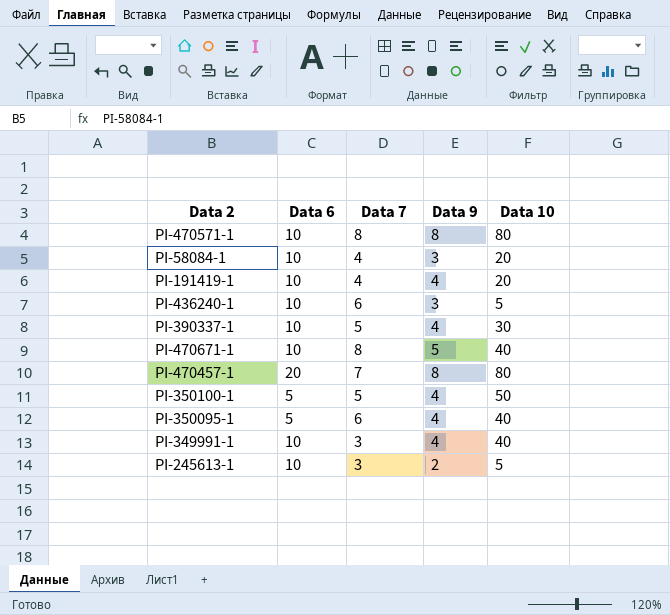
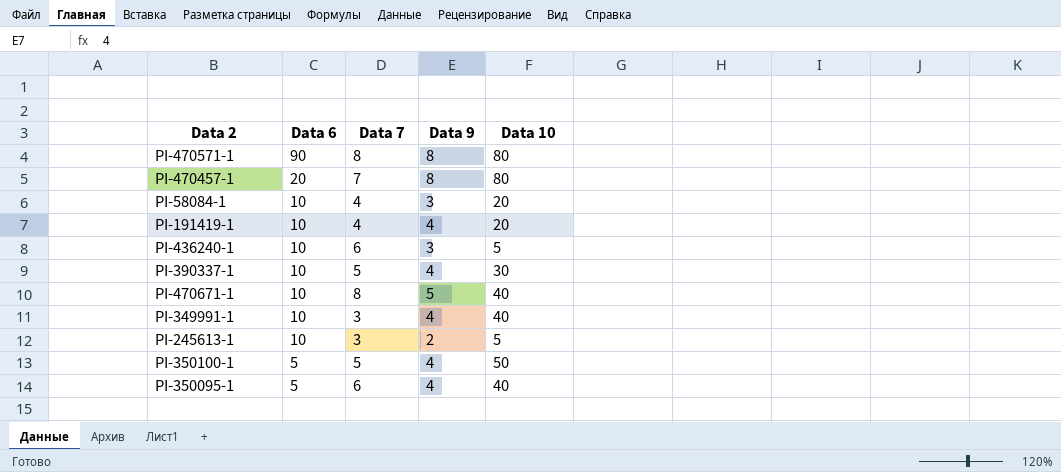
row order: none -> Data 6 descending
PI-470571-1 | Data 6: 10 -> 90

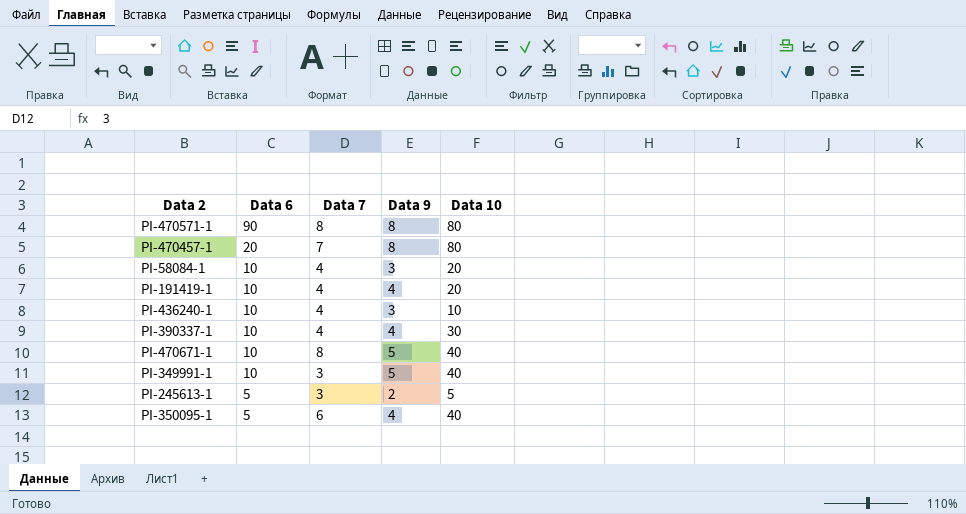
row PI-350100-1: 5 | 5 | 4 | 50 -> none
PI-436240-1 | Data 7: 6 -> 4
PI-436240-1 | Data 10: 5 -> 10
PI-390337-1 | Data 7: 5 -> 4
PI-349991-1 | Data 9: 4 -> 5
PI-245613-1 | Data 6: 10 -> 5

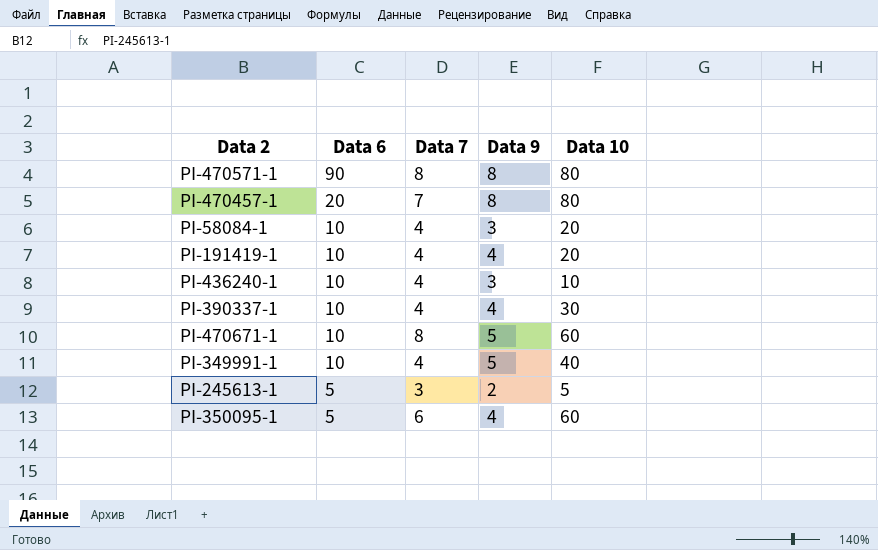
PI-470671-1 | Data 10: 40 -> 60
PI-349991-1 | Data 7: 3 -> 4
PI-350095-1 | Data 10: 40 -> 60

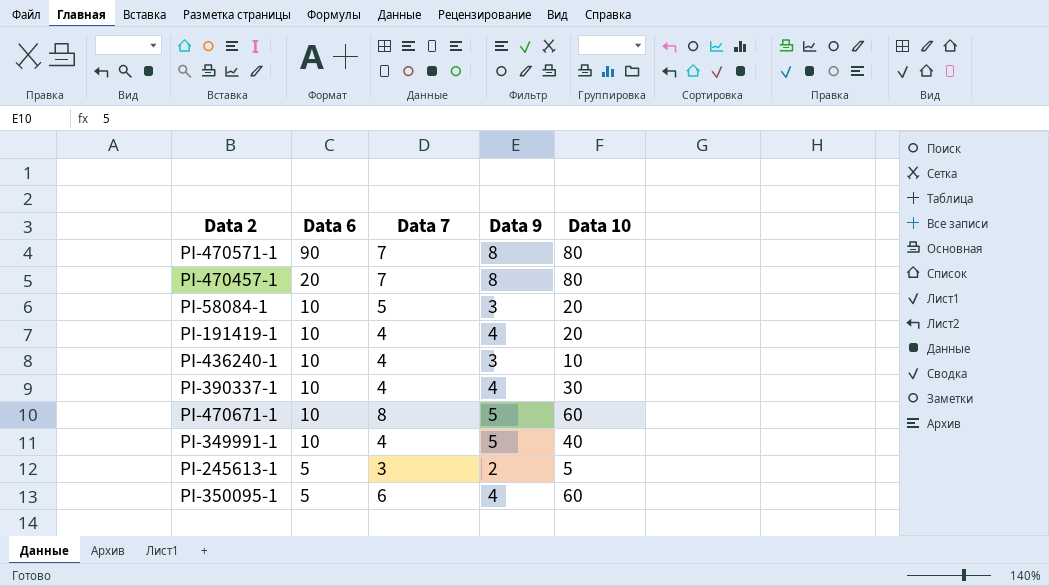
PI-470571-1 | Data 7: 8 -> 7
PI-58084-1 | Data 7: 4 -> 5

